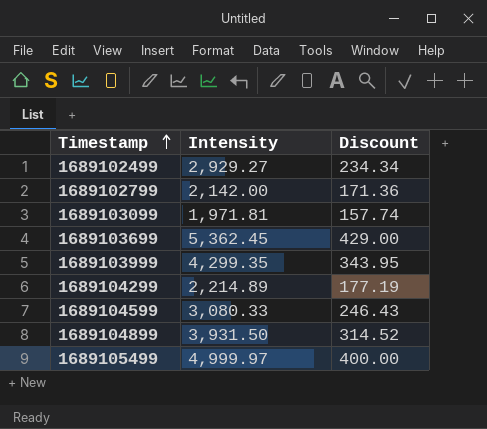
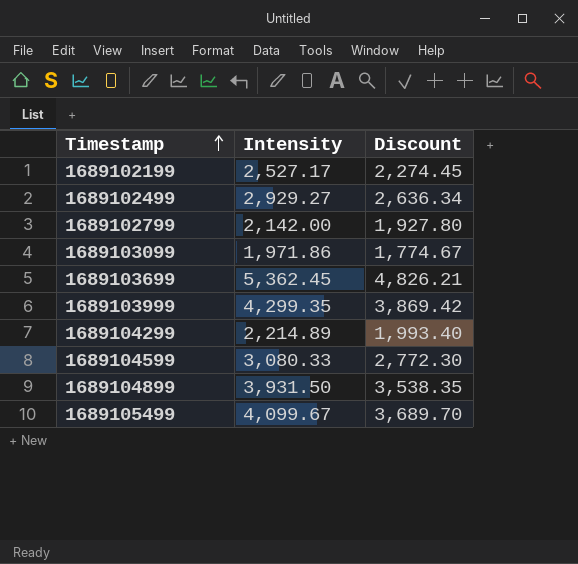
column Discount | formula: [Intensity] * 0.08 -> [Intensity] * 0.9
row 1689102199: none -> 2,527.17 | 2,274.45
1689103099 | Intensity: 1,971.81 -> 1,971.86
1689105499 | Intensity: 4,999.97 -> 4,099.67

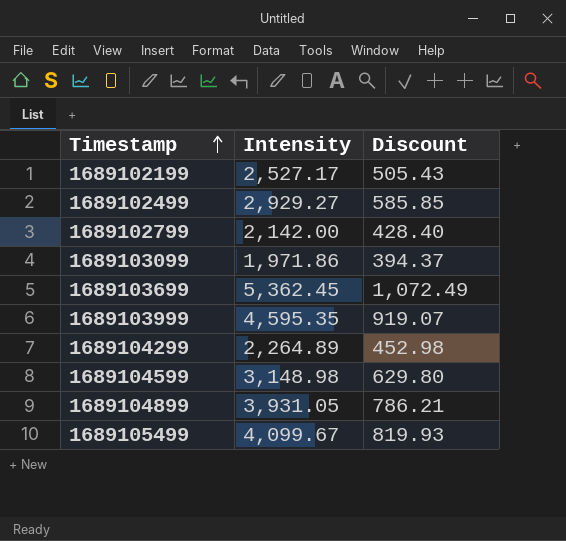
column Discount | formula: [Intensity] * 0.9 -> [Intensity] * 0.2
1689103999 | Intensity: 4,299.35 -> 4,595.35
1689104299 | Intensity: 2,214.89 -> 2,264.89
1689104599 | Intensity: 3,080.33 -> 3,148.98
1689104899 | Intensity: 3,931.50 -> 3,931.05

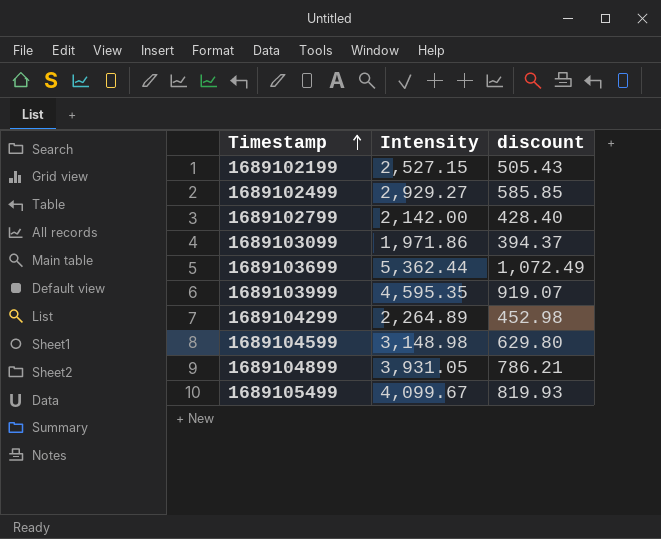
column name: Discount -> discount
1689102199 | Intensity: 2,527.17 -> 2,527.15
1689103699 | Intensity: 5,362.45 -> 5,362.44

